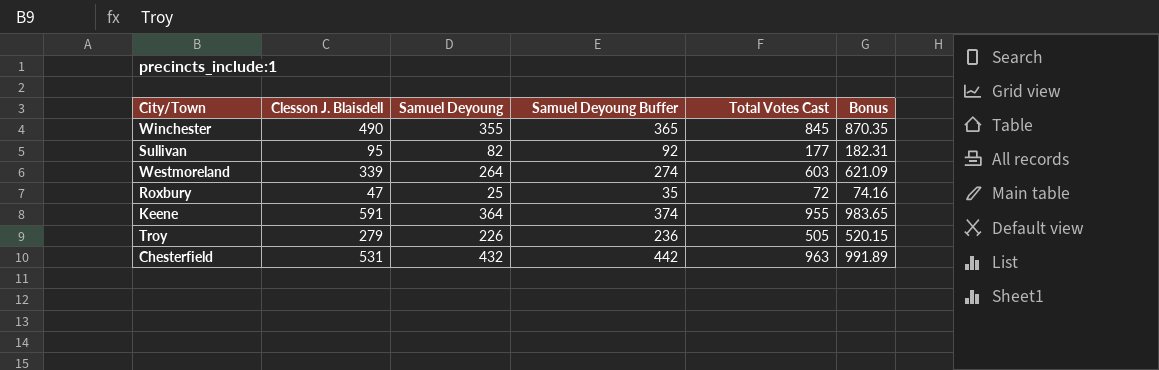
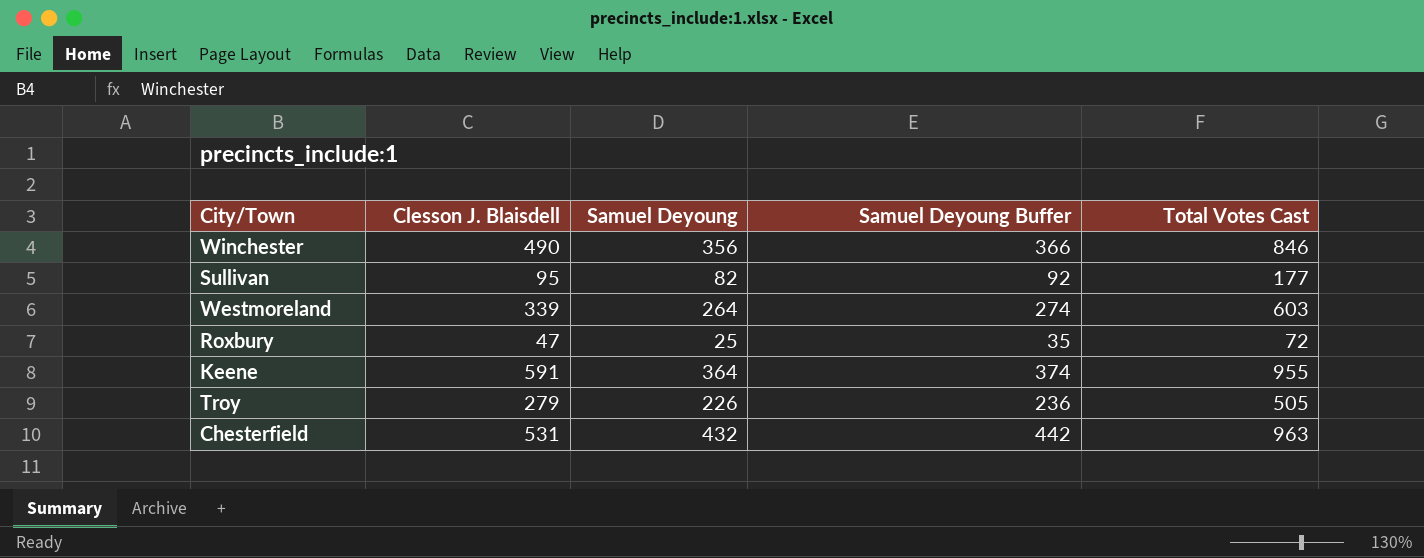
column Bonus | formula: [Total Votes Cast] * 1.03 -> none
Winchester | Samuel Deyoung: 355 -> 356
Winchester | Samuel Deyoung Buffer: 365 -> 366
Winchester | Total Votes Cast: 845 -> 846

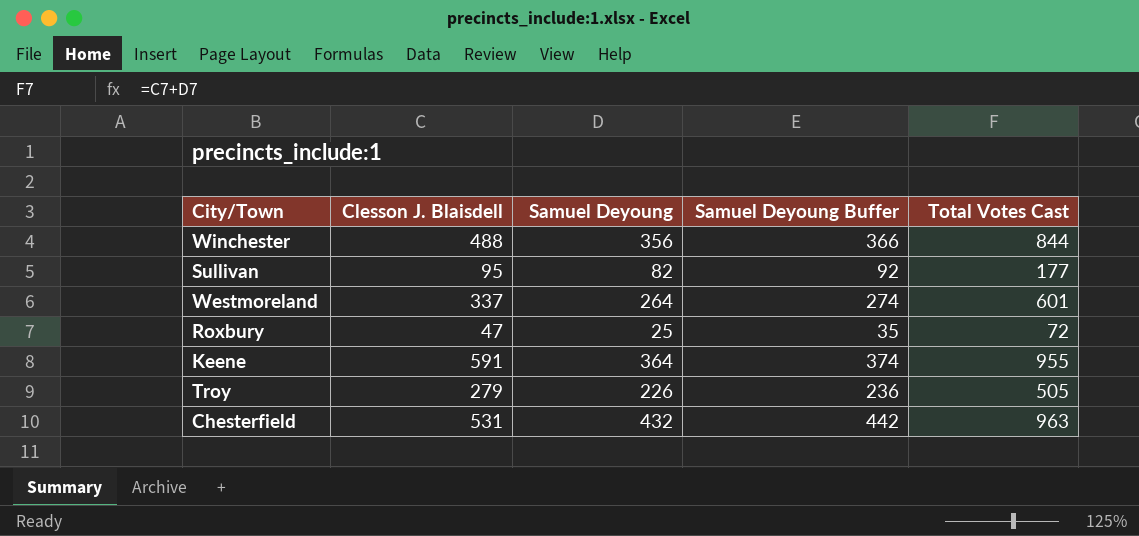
Winchester | Clesson J. Blaisdell: 490 -> 488
Winchester | Total Votes Cast: 846 -> 844
Westmoreland | Clesson J. Blaisdell: 339 -> 337
Westmoreland | Total Votes Cast: 603 -> 601

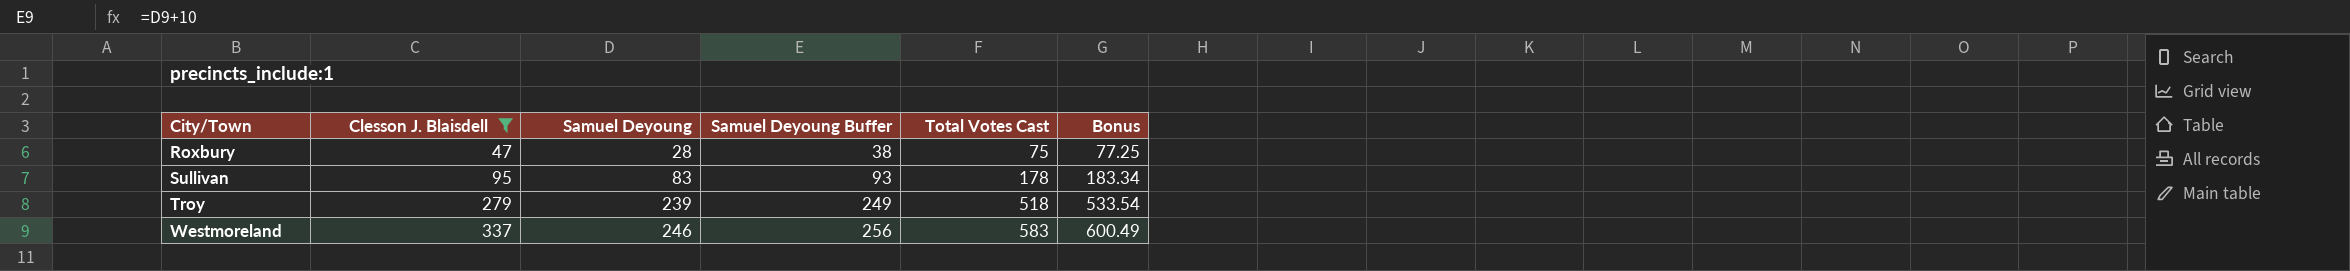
filter: none -> Clesson J. Blaisdell <= 337
row order: none -> City/Town ascending
column Bonus | formula: none -> [Total Votes Cast] * 1.03
Roxbury | Samuel Deyoung: 25 -> 28
Roxbury | Samuel Deyoung Buffer: 35 -> 38
Roxbury | Total Votes Cast: 72 -> 75
Sullivan | Samuel Deyoung: 82 -> 83
Sullivan | Samuel Deyoung Buffer: 92 -> 93
Sullivan | Total Votes Cast: 177 -> 178
Troy | Samuel Deyoung: 226 -> 239
Troy | Samuel Deyoung Buffer: 236 -> 249
Troy | Total Votes Cast: 505 -> 518
Westmoreland | Samuel Deyoung: 264 -> 246
Westmoreland | Samuel Deyoung Buffer: 274 -> 256
Westmoreland | Total Votes Cast: 601 -> 583

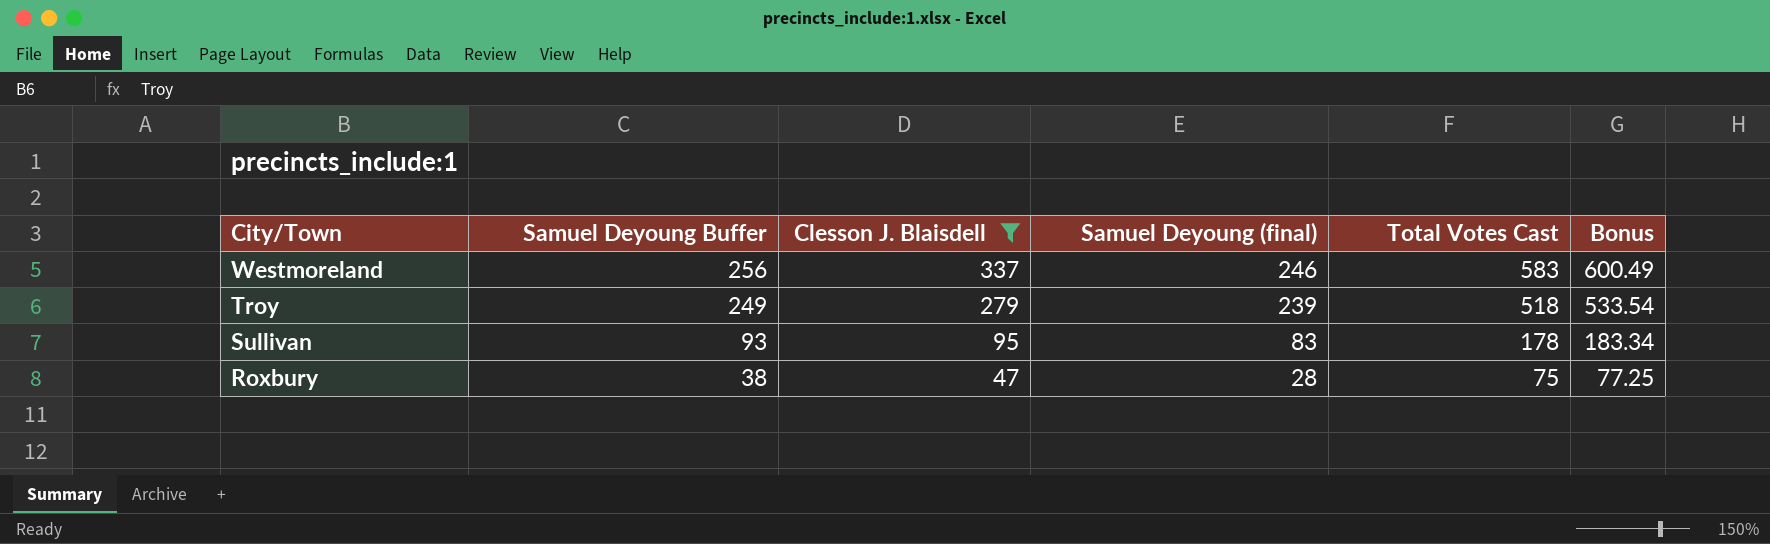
row order: City/Town ascending -> City/Town descending
column Samuel Deyoung Buffer | position: 4 -> 2
column name: Samuel Deyoung -> Samuel Deyoung (final)

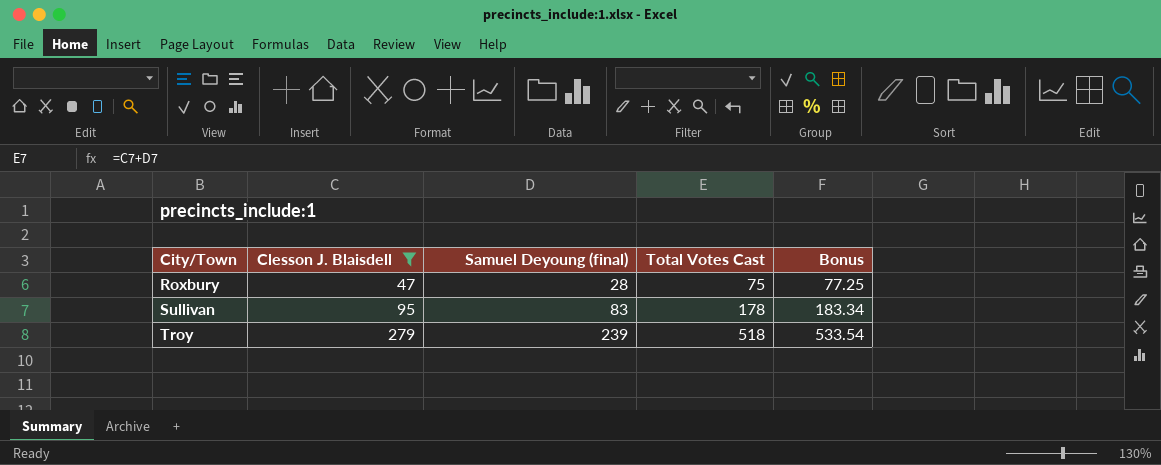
row order: City/Town descending -> City/Town ascending
column Samuel Deyoung Buffer | formula: [Samuel Deyoung (final)] + 10 -> none
row Westmoreland: 256 | 337 | 246 | 583 | 600.49 -> none

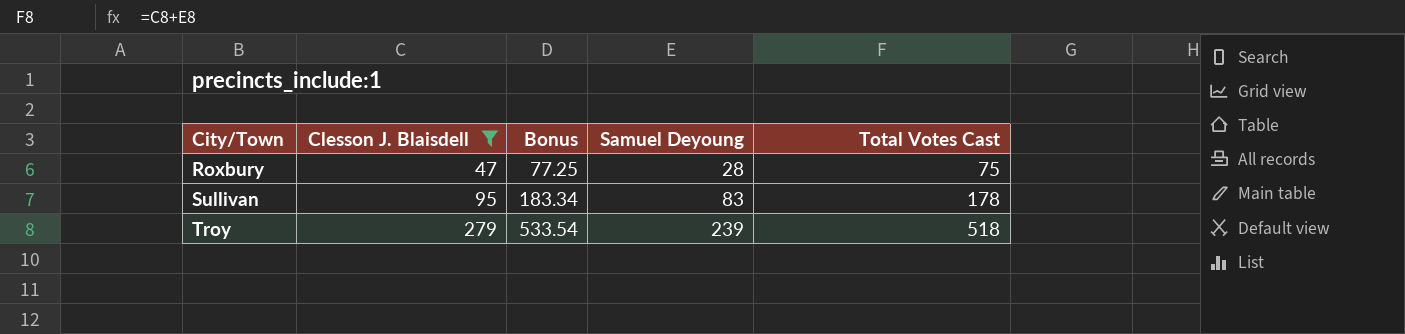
column Bonus | position: 5 -> 3
column name: Samuel Deyoung (final) -> Samuel Deyoung

